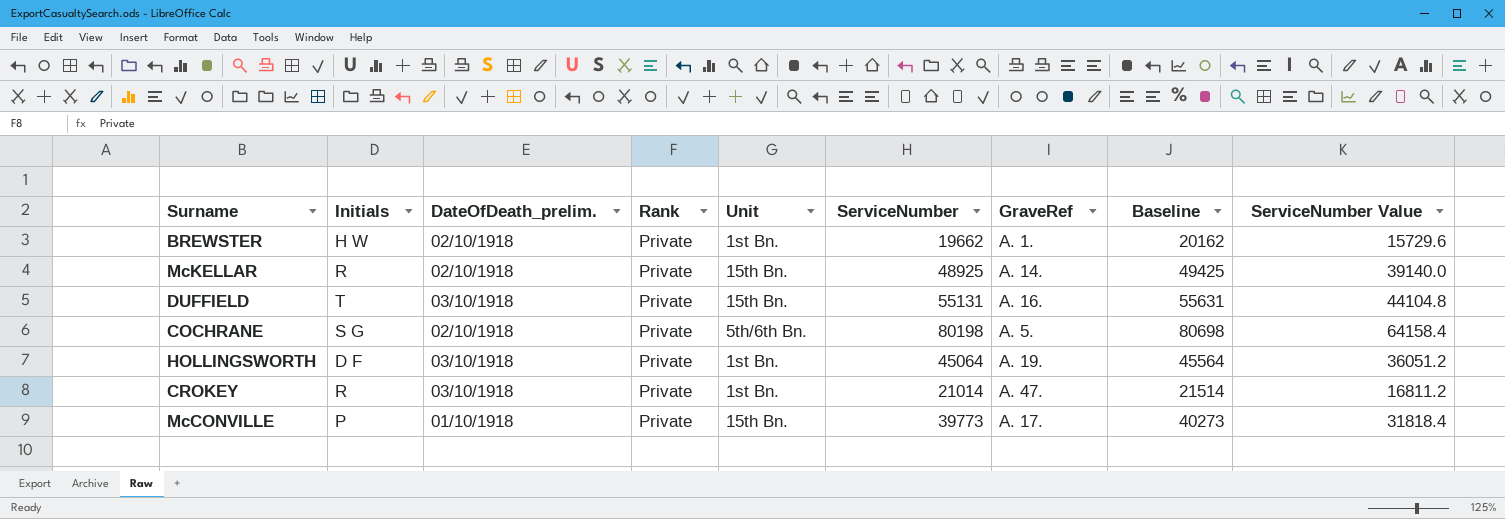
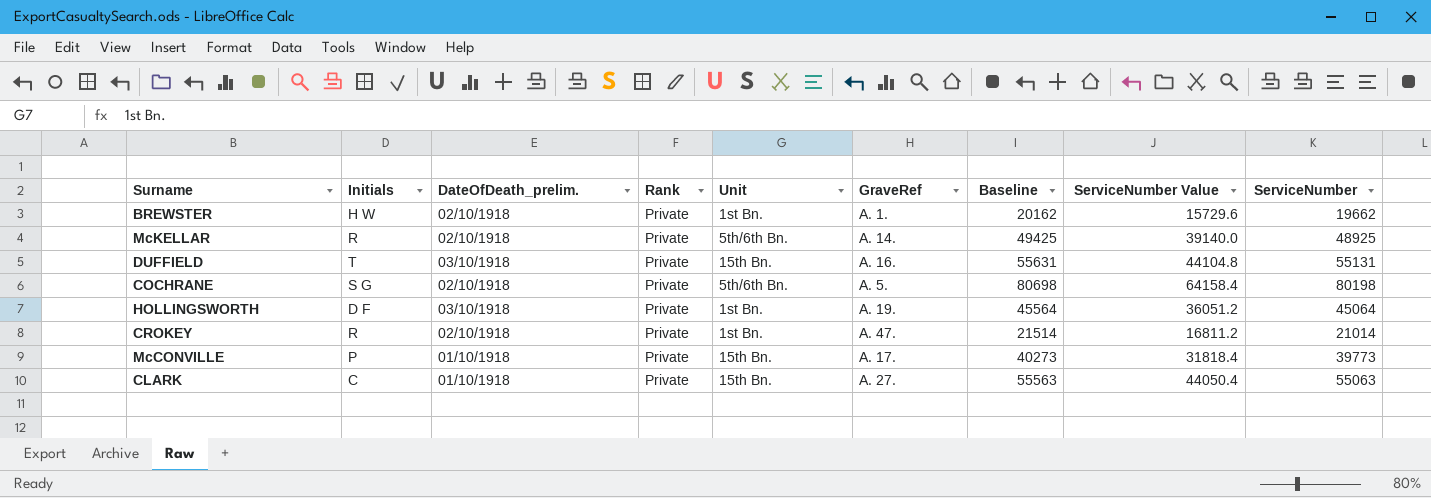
column ServiceNumber | position: 6 -> 9
McKELLAR | Unit: 15th Bn. -> 5th/6th Bn.
CROKEY | DateOfDeath_prelim.: 03/10/1918 -> 02/10/1918
row CLARK: none -> C | 01/10/1918 | Private | 15th Bn. | A. 27. | 55563 | 44050.4 | 55063

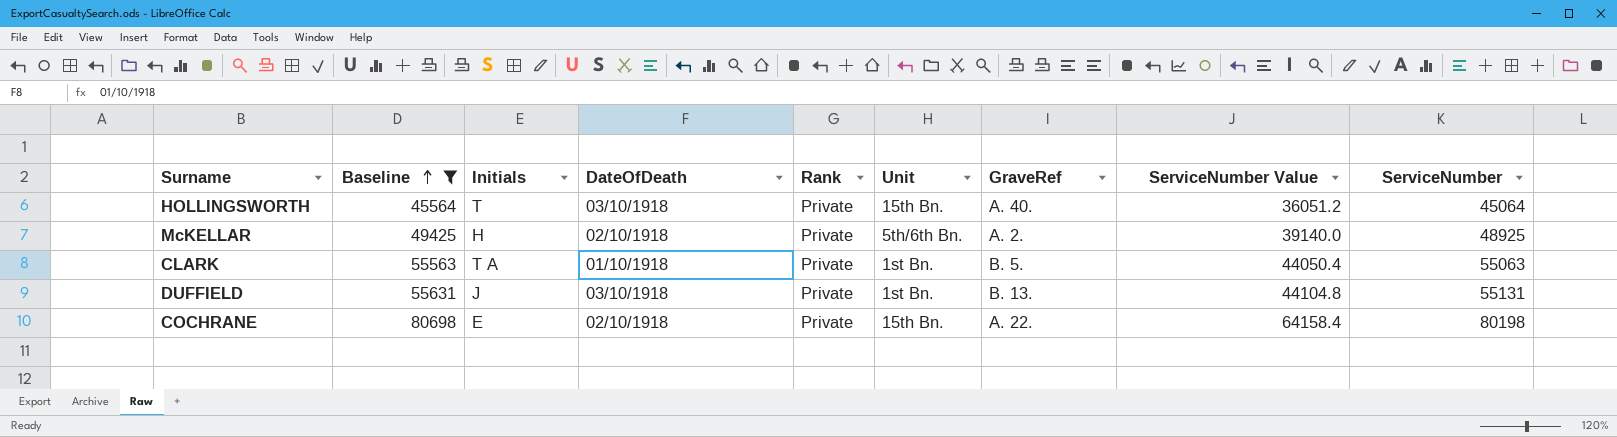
filter: none -> Baseline >= 45564
row order: none -> Baseline ascending
column Baseline | position: 7 -> 2
column name: DateOfDeath_prelim. -> DateOfDeath
HOLLINGSWORTH | Initials: D F -> T
HOLLINGSWORTH | Unit: 1st Bn. -> 15th Bn.
HOLLINGSWORTH | GraveRef: A. 19. -> A. 40.
McKELLAR | Initials: R -> H
McKELLAR | GraveRef: A. 14. -> A. 2.
CLARK | Initials: C -> T A
CLARK | Unit: 15th Bn. -> 1st Bn.
CLARK | GraveRef: A. 27. -> B. 5.
DUFFIELD | Initials: T -> J
DUFFIELD | Unit: 15th Bn. -> 1st Bn.
DUFFIELD | GraveRef: A. 16. -> B. 13.
COCHRANE | Initials: S G -> E
COCHRANE | Unit: 5th/6th Bn. -> 15th Bn.
COCHRANE | GraveRef: A. 5. -> A. 22.

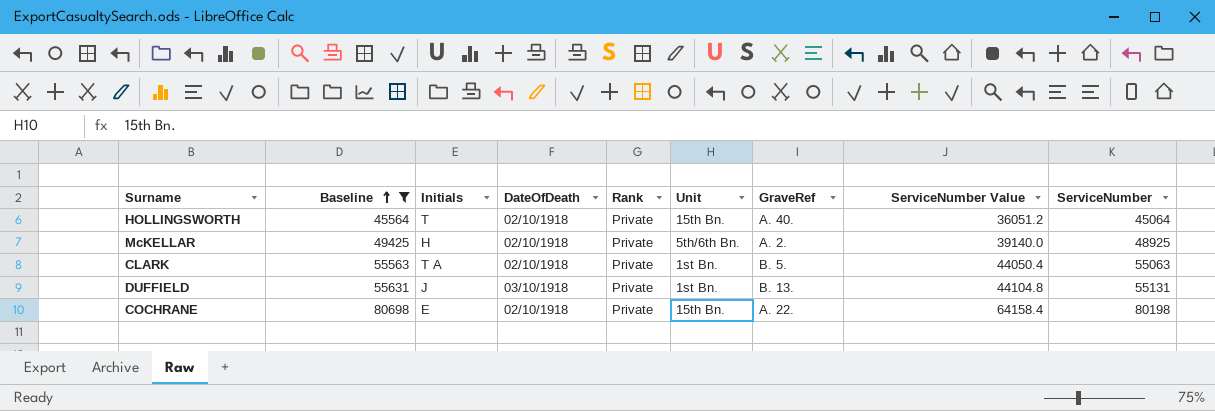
HOLLINGSWORTH | DateOfDeath: 03/10/1918 -> 02/10/1918
CLARK | DateOfDeath: 01/10/1918 -> 02/10/1918

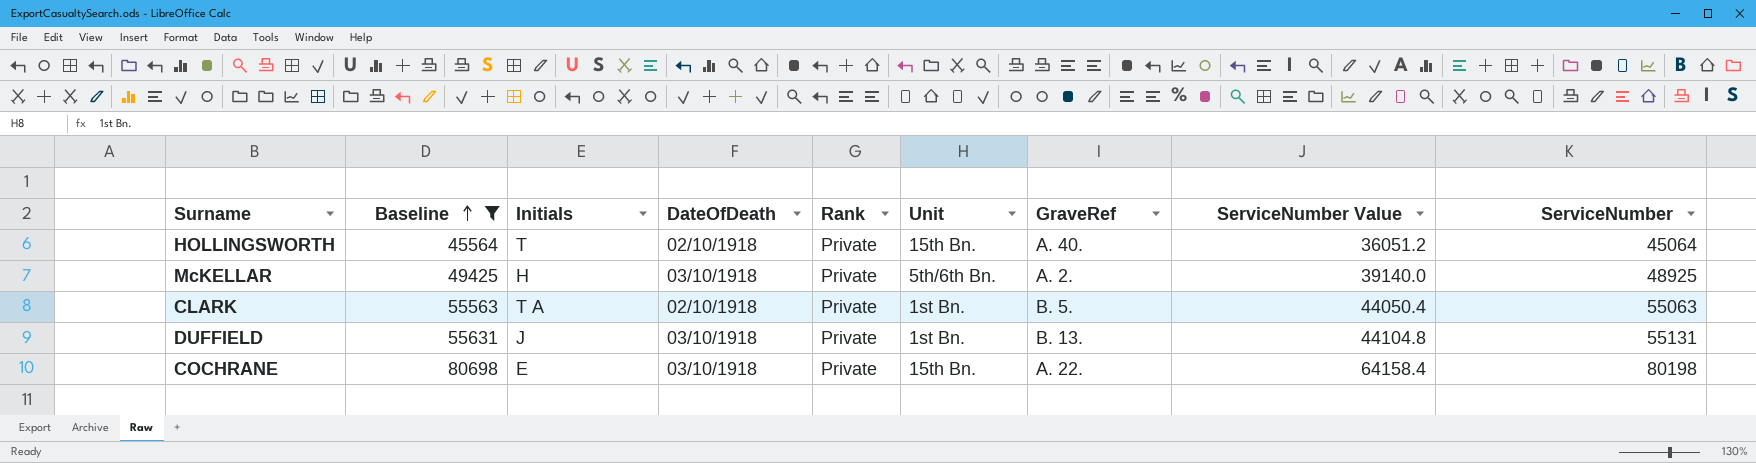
McKELLAR | DateOfDeath: 02/10/1918 -> 03/10/1918
COCHRANE | DateOfDeath: 02/10/1918 -> 03/10/1918

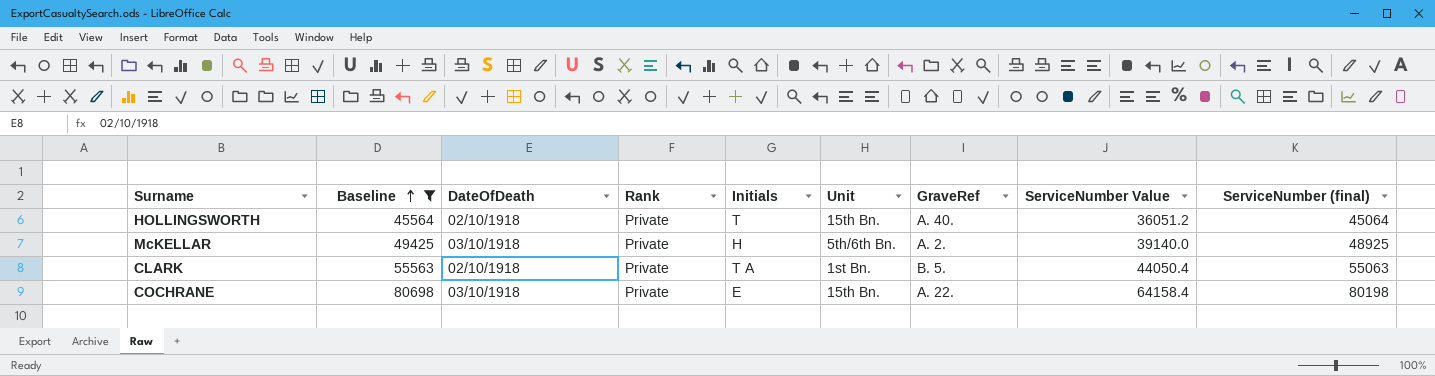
column Initials | position: 3 -> 5
column name: ServiceNumber -> ServiceNumber (final)
row DUFFIELD: 55631 | J | 03/10/1918 | Private | 1st Bn. | B. 13. | 44104.8 | 55131 -> none

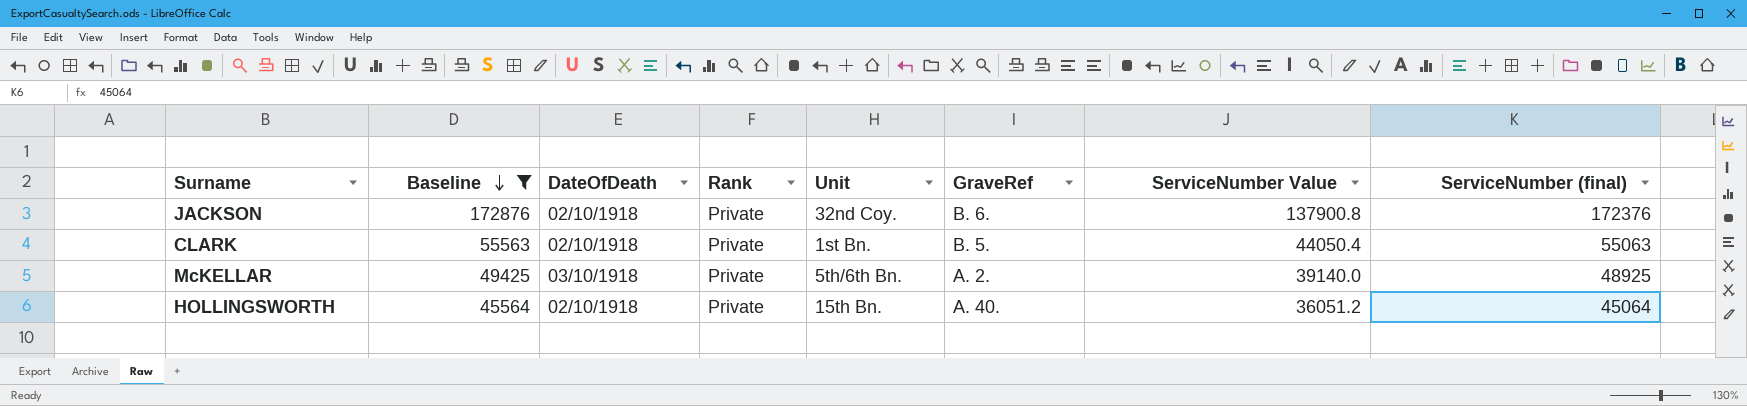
row order: Baseline ascending -> Baseline descending
column Initials | position: 5 -> none
row COCHRANE: 80698 | 03/10/1918 | Private | E | 15th Bn. | A. 22. | 64158.4 | 80198 -> none
row JACKSON: none -> 172876 | 02/10/1918 | Private | 32nd Coy. | B. 6. | 137900.8 | 172376

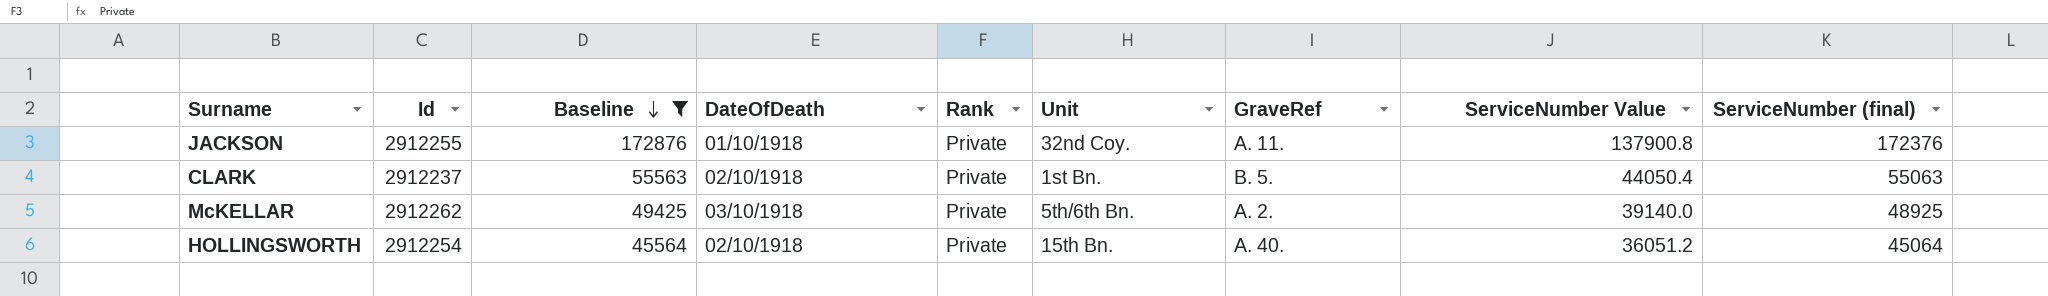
column Id | position: none -> 2
JACKSON | DateOfDeath: 02/10/1918 -> 01/10/1918
JACKSON | GraveRef: B. 6. -> A. 11.

